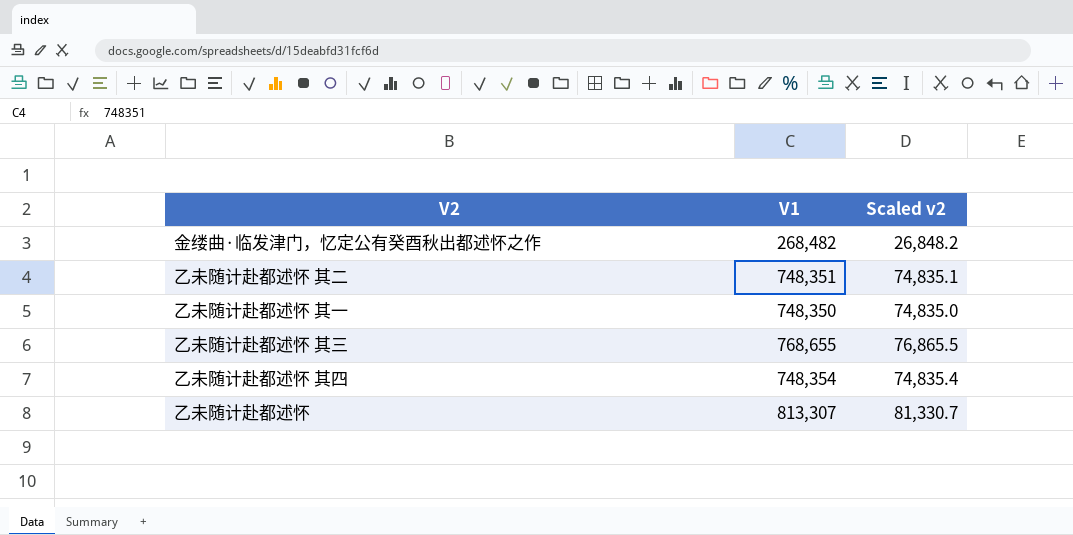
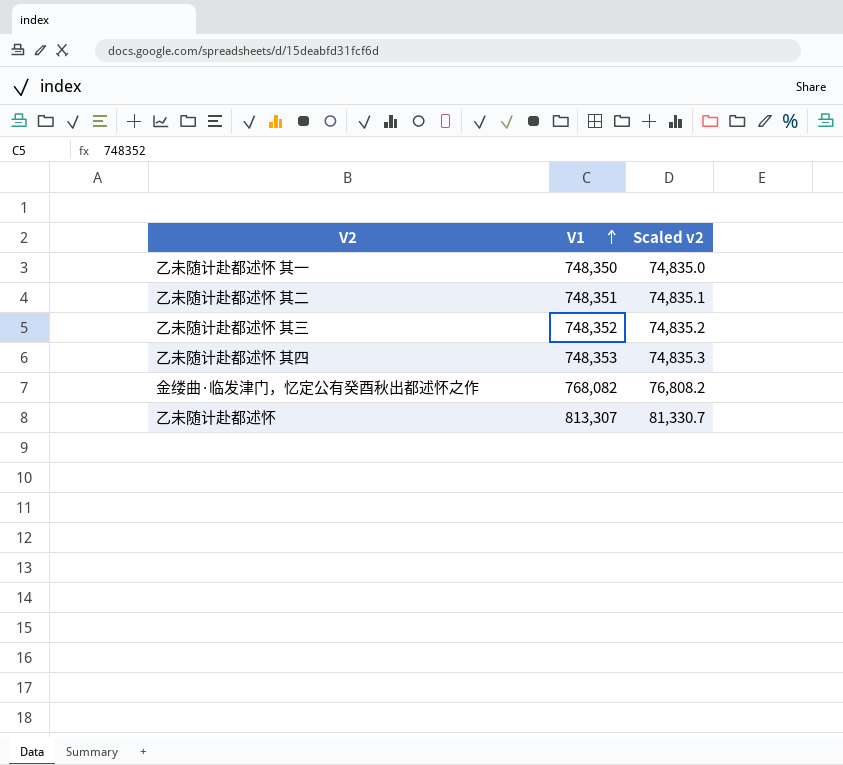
row order: none -> V1 ascending
乙未随计赴都述怀 其三 | V1: 768,655 -> 748,352
乙未随计赴都述怀 其三 | Scaled v2: 76,865.5 -> 74,835.2
乙未随计赴都述怀 其四 | V1: 748,354 -> 748,353
乙未随计赴都述怀 其四 | Scaled v2: 74,835.4 -> 74,835.3
金缕曲·临发津门，忆定公有癸酉秋出都述怀之作 | V1: 268,482 -> 768,082
金缕曲·临发津门，忆定公有癸酉秋出都述怀之作 | Scaled v2: 26,848.2 -> 76,808.2

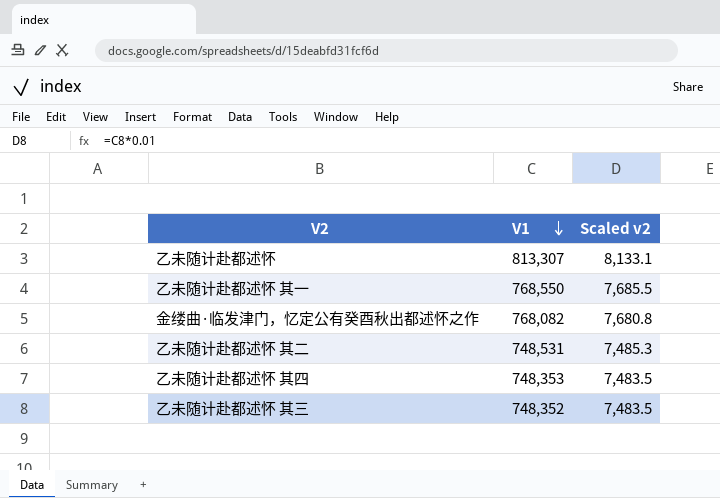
row order: V1 ascending -> V1 descending
column Scaled v2 | formula: [V1] * 0.1 -> [V1] * 0.01
乙未随计赴都述怀 其一 | V1: 748,350 -> 768,550
乙未随计赴都述怀 其二 | V1: 748,351 -> 748,531

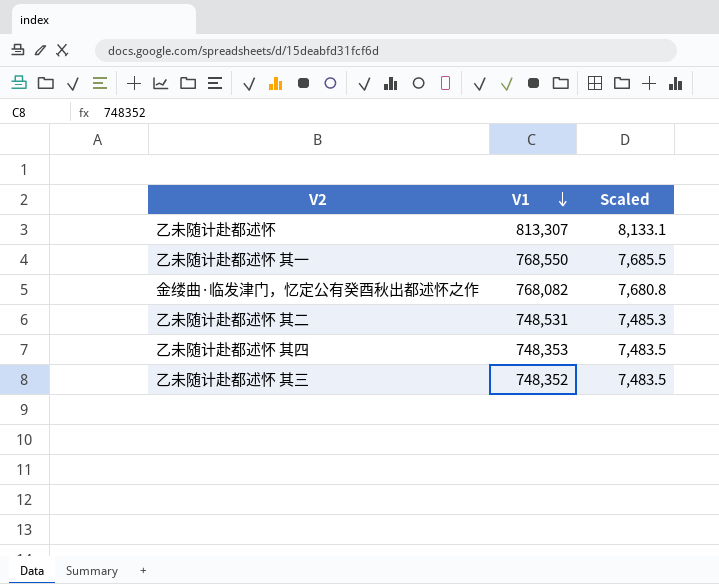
column name: Scaled v2 -> Scaled

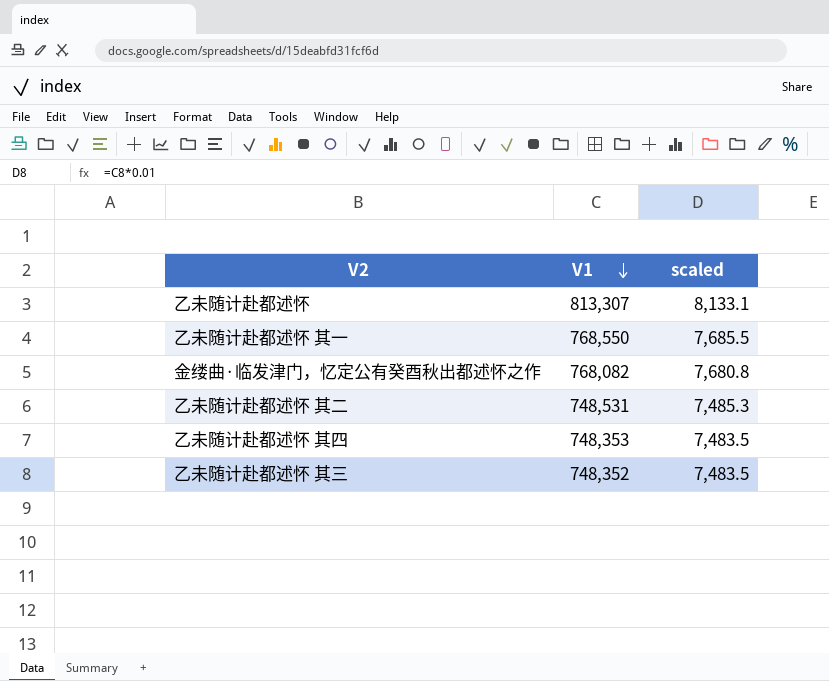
column name: Scaled -> scaled

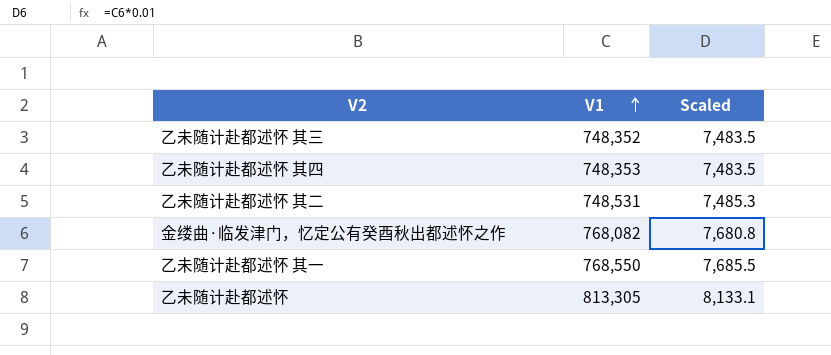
row order: V1 descending -> V1 ascending
column name: scaled -> Scaled
乙未随计赴都述怀 | V1: 813,307 -> 813,305

